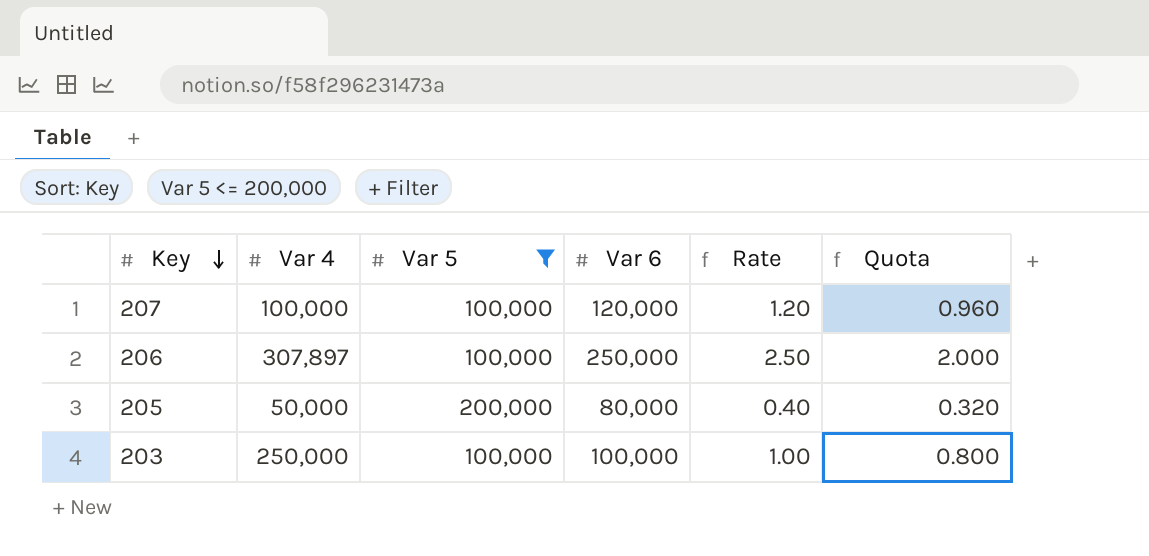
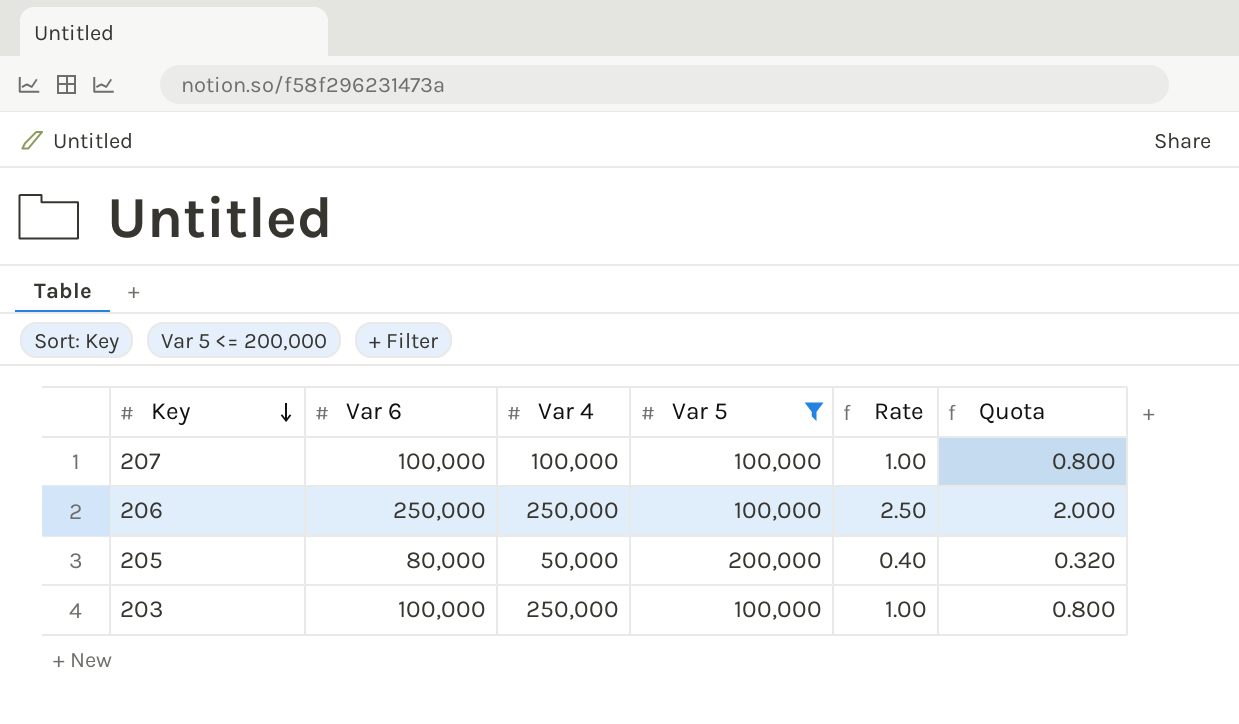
column Var 6 | position: 4 -> 2
207 | Var 6: 120,000 -> 100,000
207 | Rate: 1.20 -> 1.00
207 | Quota: 0.960 -> 0.800
206 | Var 4: 307,897 -> 250,000

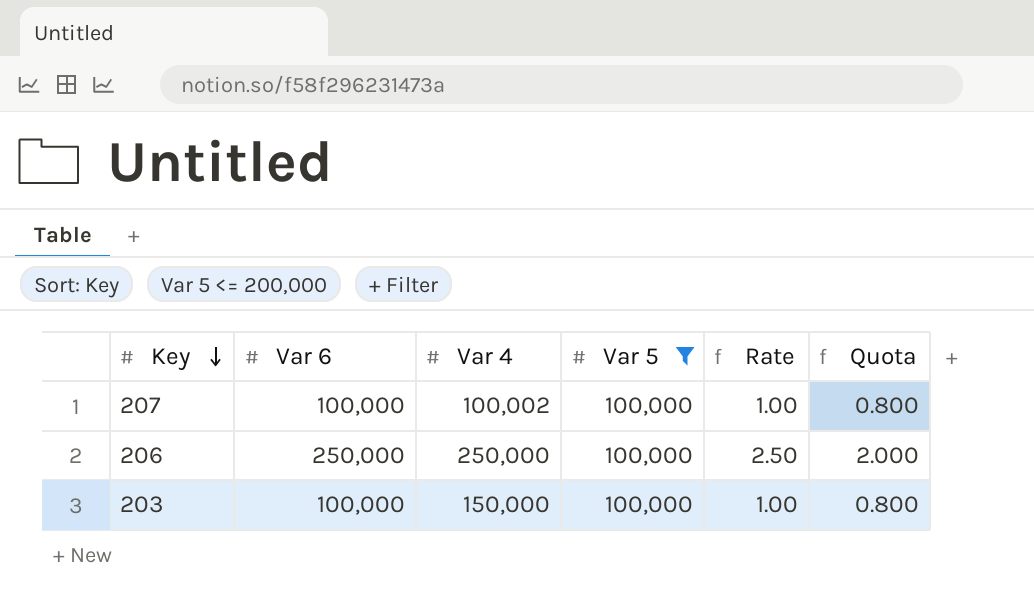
row 205: 80,000 | 50,000 | 200,000 | 0.40 | 0.320 -> none
207 | Var 4: 100,000 -> 100,002
203 | Var 4: 250,000 -> 150,000

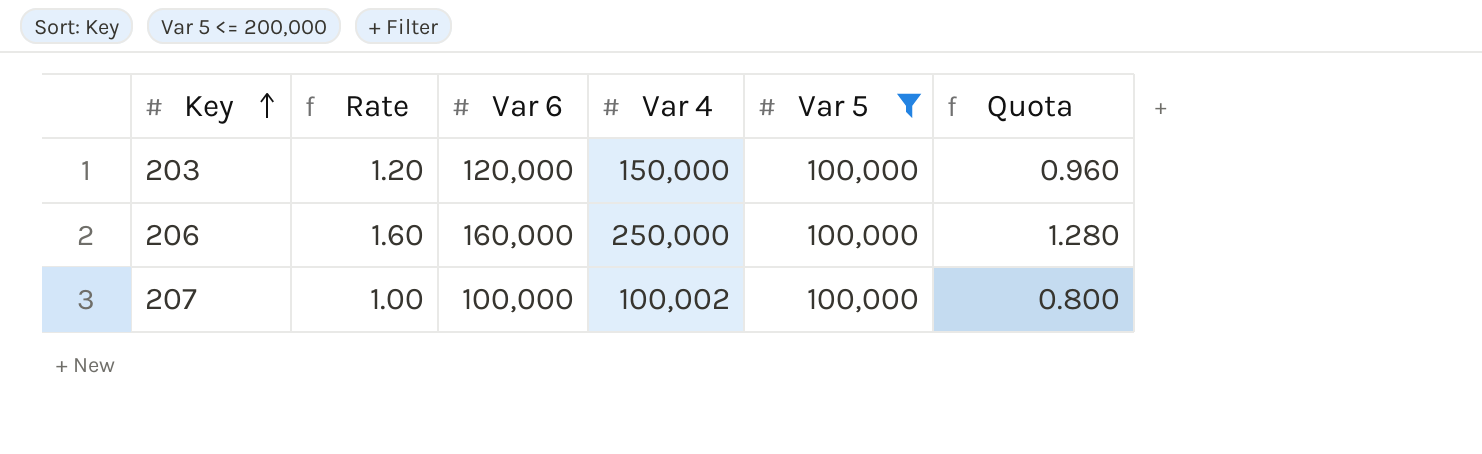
row order: Key descending -> Key ascending
column Rate | position: 5 -> 2
203 | Rate: 1.00 -> 1.20
203 | Var 6: 100,000 -> 120,000
203 | Quota: 0.800 -> 0.960
206 | Rate: 2.50 -> 1.60
206 | Var 6: 250,000 -> 160,000
206 | Quota: 2.000 -> 1.280

